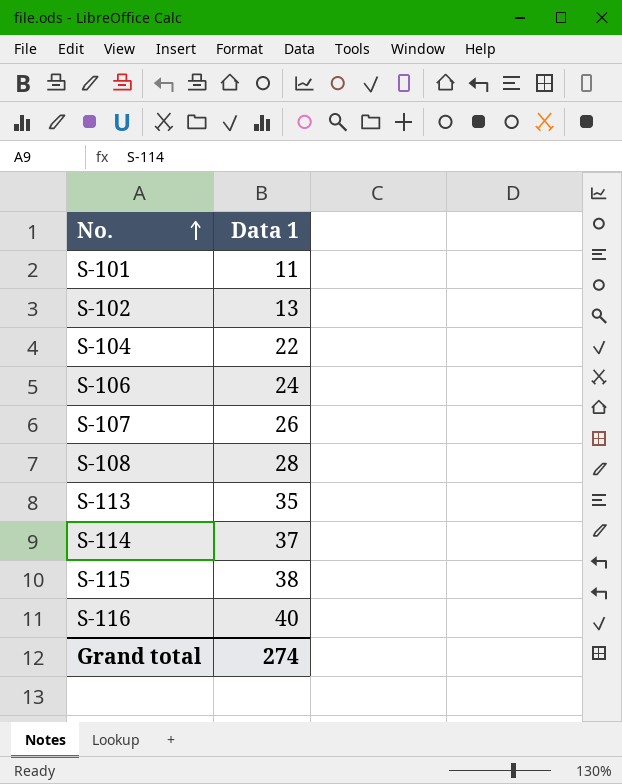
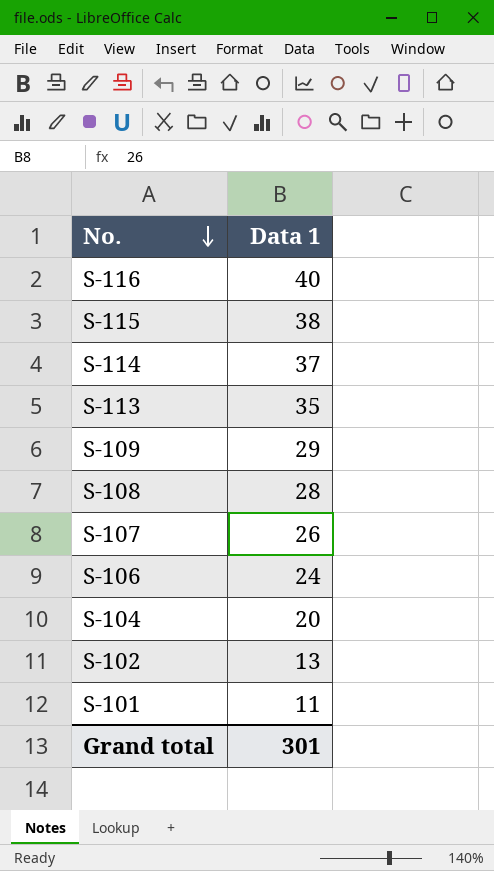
row order: No. ascending -> No. descending
row S-109: none -> 29
S-104 | Data 1: 22 -> 20
Grand total | Data 1: 274 -> 301

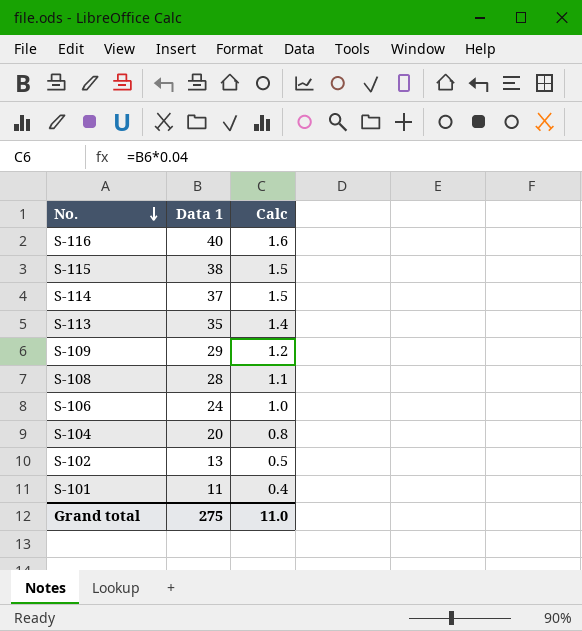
column Calc | formula: none -> [Data 1] * 0.04
row S-107: 26 -> none
Grand total | Data 1: 301 -> 275

